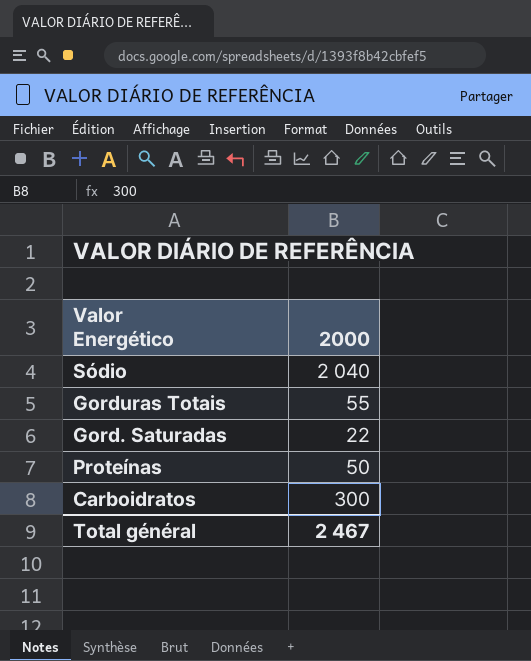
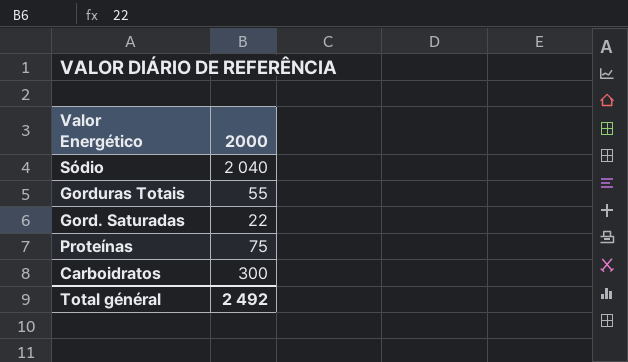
Proteínas | 2000: 50 -> 75
Total général | 2000: 2 467 -> 2 492

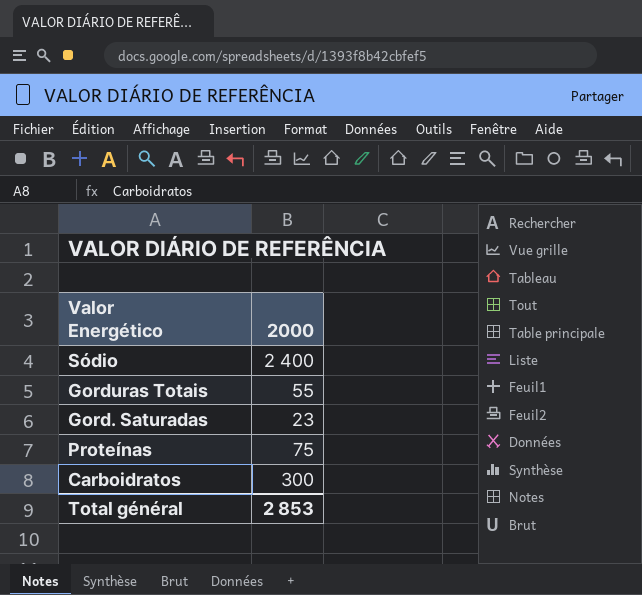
Sódio | 2000: 2 040 -> 2 400
Gord. Saturadas | 2000: 22 -> 23
Total général | 2000: 2 492 -> 2 853

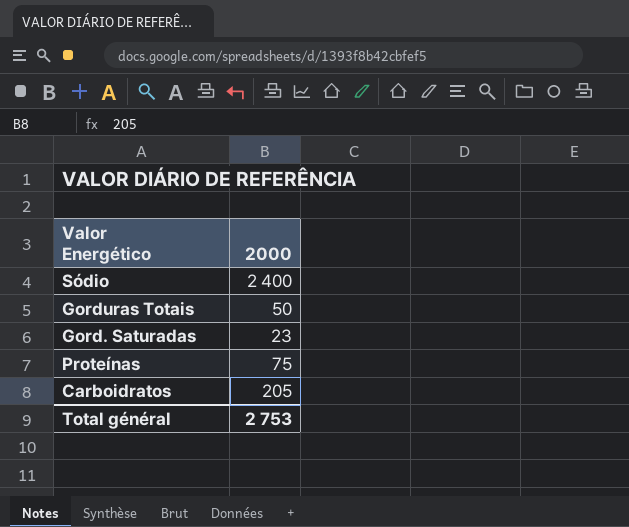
Gorduras Totais | 2000: 55 -> 50
Carboidratos | 2000: 300 -> 205
Total général | 2000: 2 853 -> 2 753

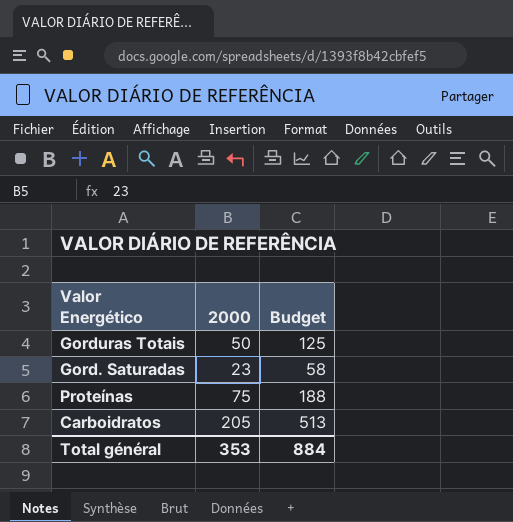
column Budget | formula: none -> [2000] * 2,5
row Sódio: 2 400 -> none
Total général | 2000: 2 753 -> 353

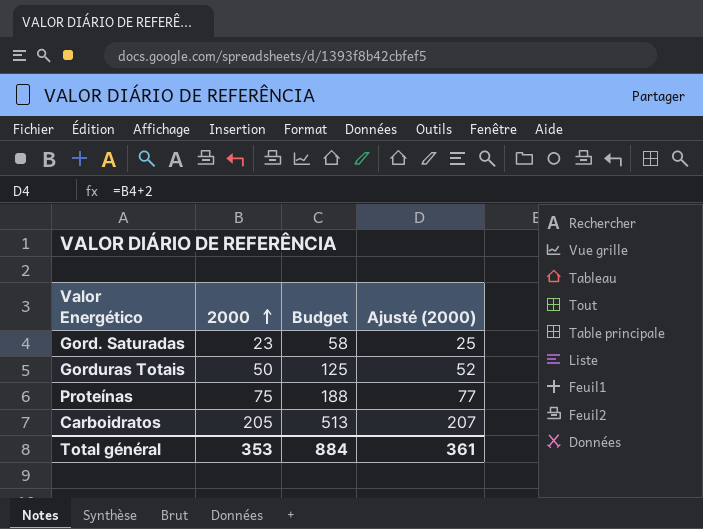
row order: none -> 2000 ascending
column Ajusté (2000) | formula: none -> [2000] + 2

